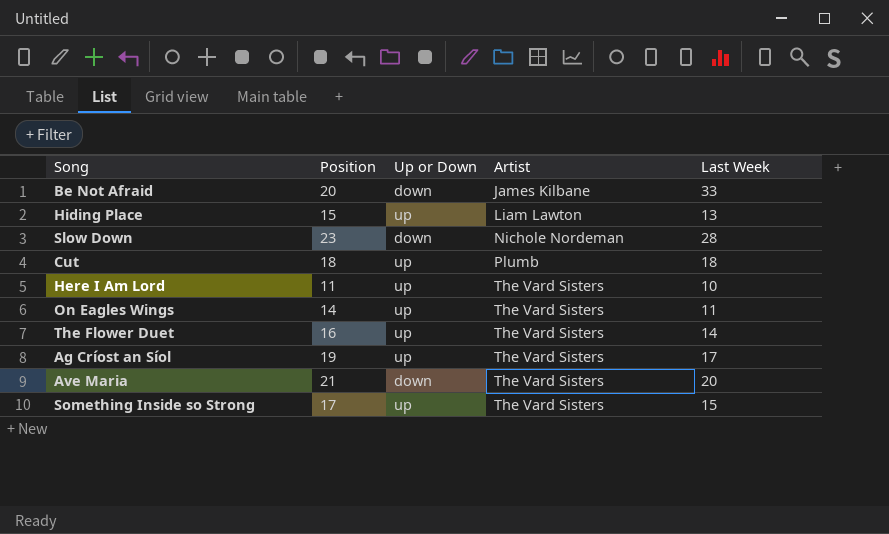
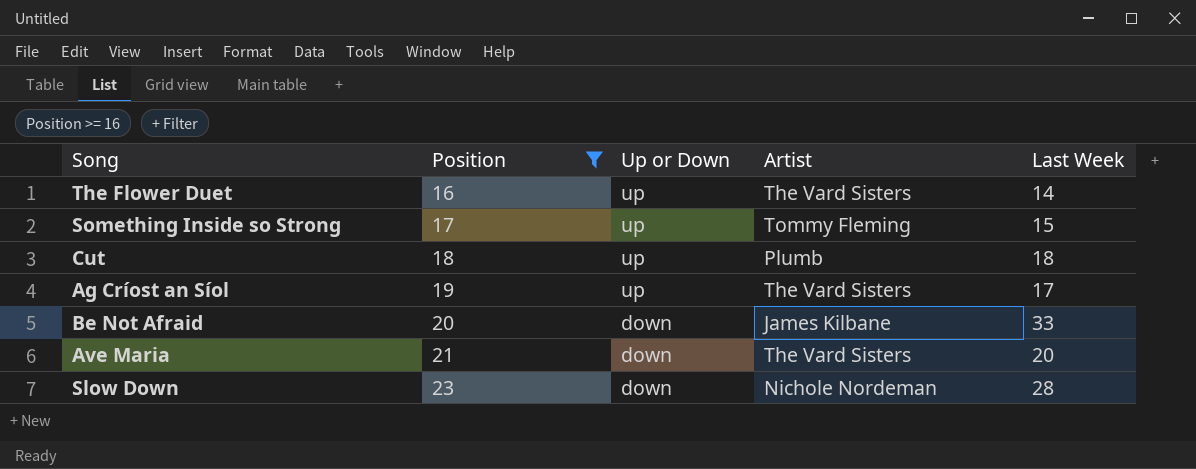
filter: none -> Position >= 16
row order: Artist ascending -> Position ascending
Something Inside so Strong | Artist: The Vard Sisters -> Tommy Fleming

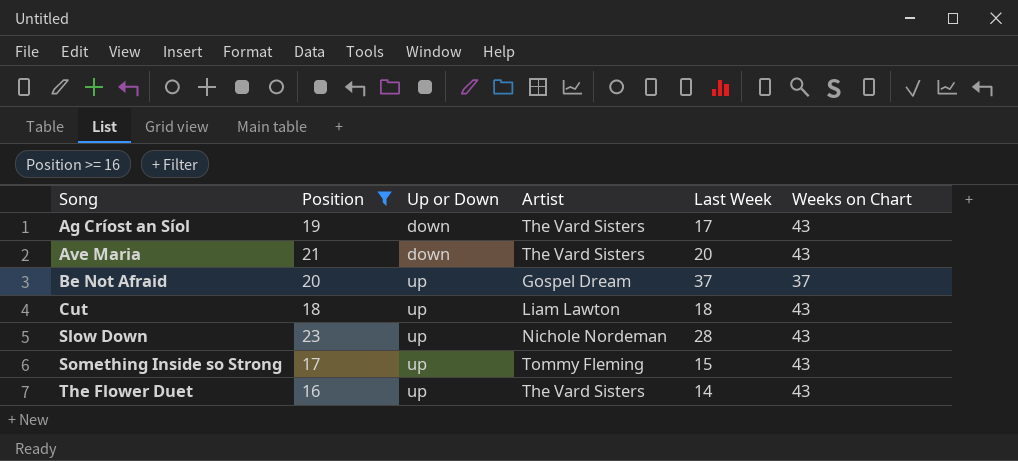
row order: Position ascending -> Song ascending
column Weeks on Chart | position: none -> 6
Ag Críost an Síol | Up or Down: up -> down
Be Not Afraid | Up or Down: down -> up
Be Not Afraid | Artist: James Kilbane -> Gospel Dream
Be Not Afraid | Last Week: 33 -> 37
Cut | Artist: Plumb -> Liam Lawton
Slow Down | Up or Down: down -> up

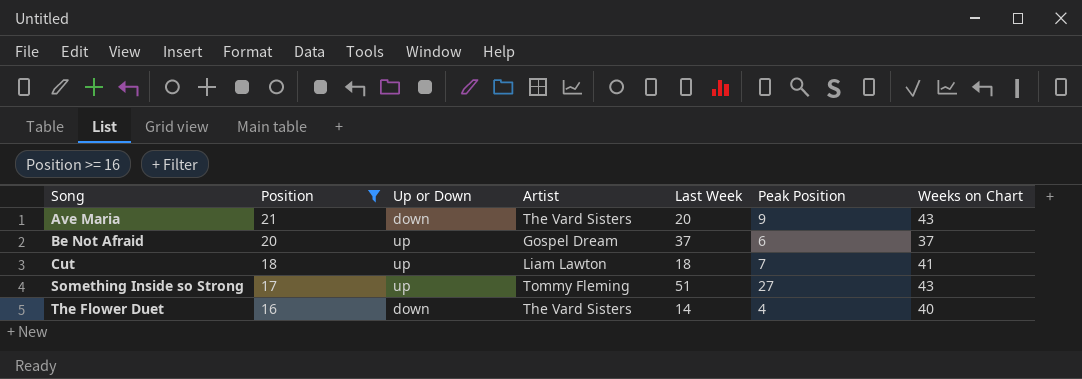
column Peak Position | position: none -> 6
row Ag Críost an Síol: 19 | down | The Vard Sisters | 17 | 43 -> none
row Slow Down: 23 | up | Nichole Nordeman | 28 | 43 -> none
Cut | Weeks on Chart: 43 -> 41
Something Inside so Strong | Last Week: 15 -> 51
The Flower Duet | Up or Down: up -> down
The Flower Duet | Weeks on Chart: 43 -> 40

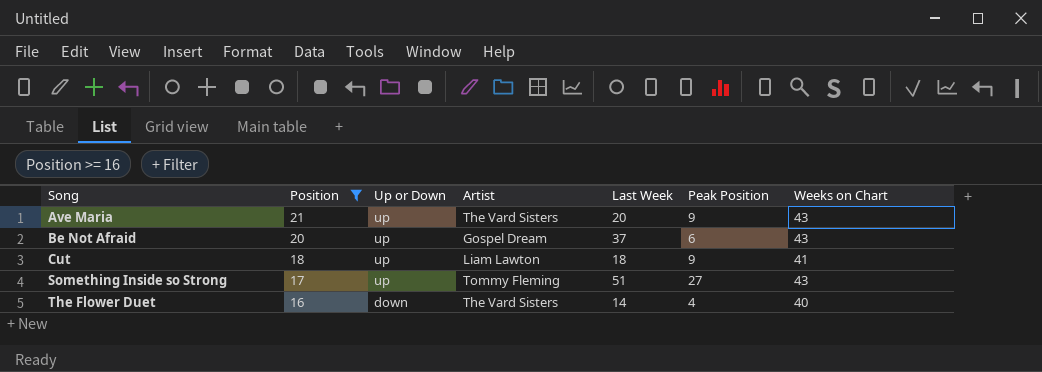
Ave Maria | Up or Down: down -> up
Be Not Afraid | Weeks on Chart: 37 -> 43
Cut | Peak Position: 7 -> 9

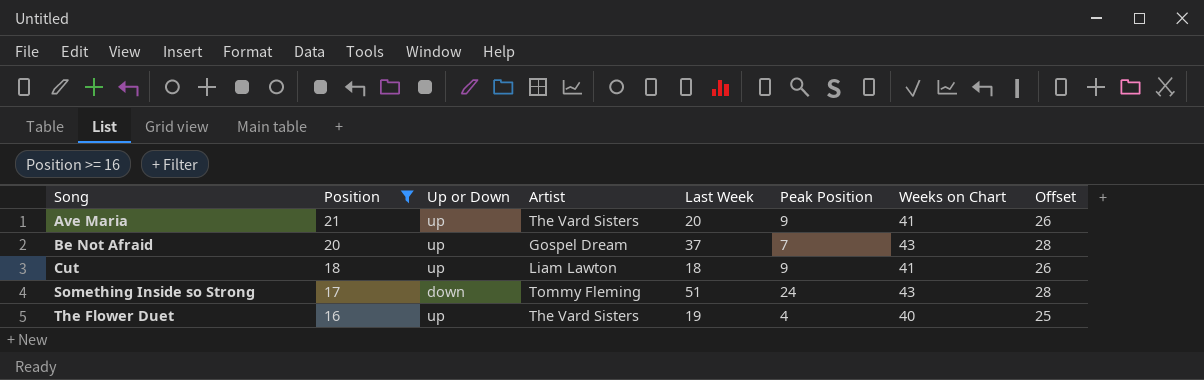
column Offset | formula: none -> [Weeks on Chart] - 15
Ave Maria | Weeks on Chart: 43 -> 41
Be Not Afraid | Peak Position: 6 -> 7
Something Inside so Strong | Up or Down: up -> down
Something Inside so Strong | Peak Position: 27 -> 24
The Flower Duet | Up or Down: down -> up
The Flower Duet | Last Week: 14 -> 19

